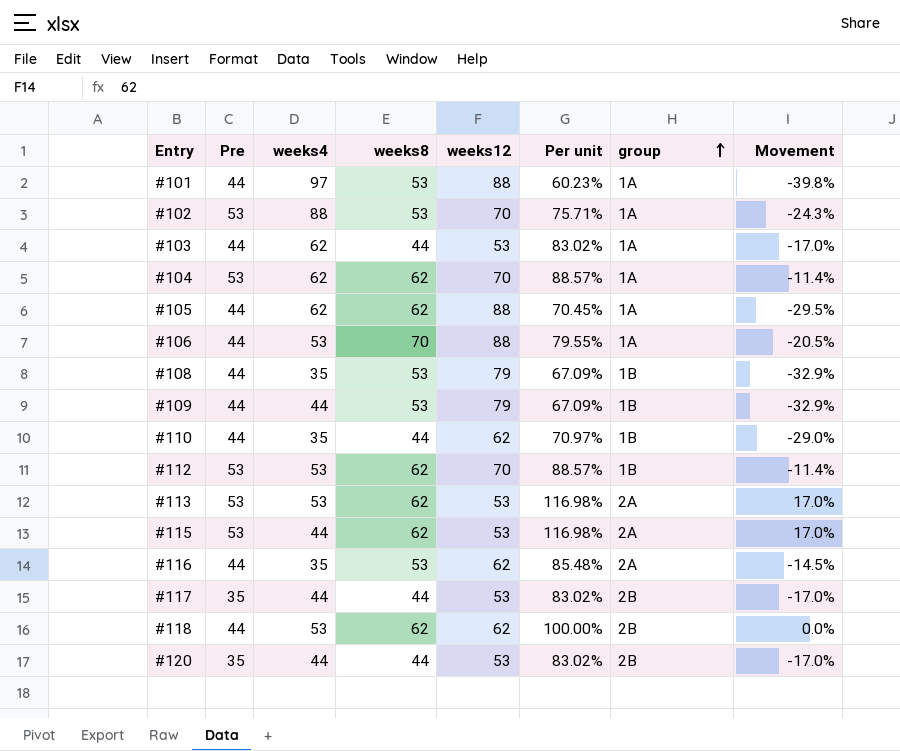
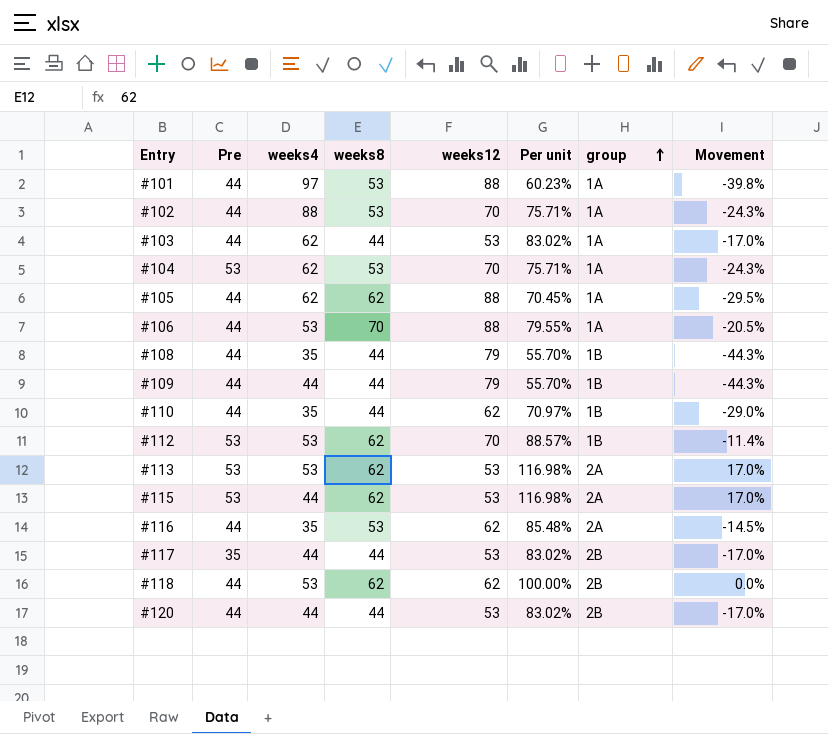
#102 | Pre: 53 -> 44
#104 | weeks8: 62 -> 53
#104 | Per unit: 88.57% -> 75.71%
#104 | Movement: -11.4% -> -24.3%
#108 | weeks8: 53 -> 44
#108 | Per unit: 67.09% -> 55.70%
#108 | Movement: -32.9% -> -44.3%
#109 | weeks8: 53 -> 44
#109 | Per unit: 67.09% -> 55.70%
#109 | Movement: -32.9% -> -44.3%
#120 | Pre: 35 -> 44

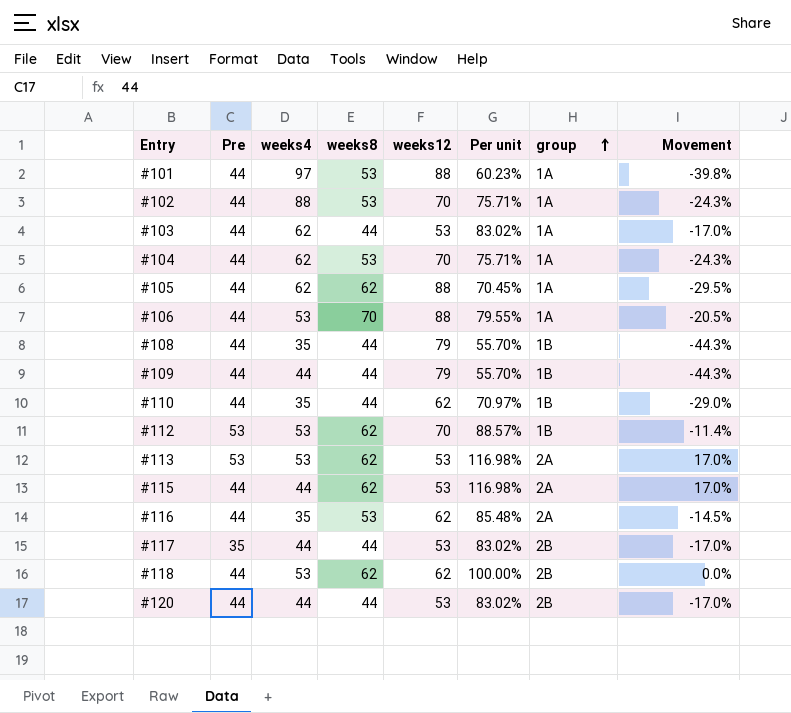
#104 | Pre: 53 -> 44
#115 | Pre: 53 -> 44

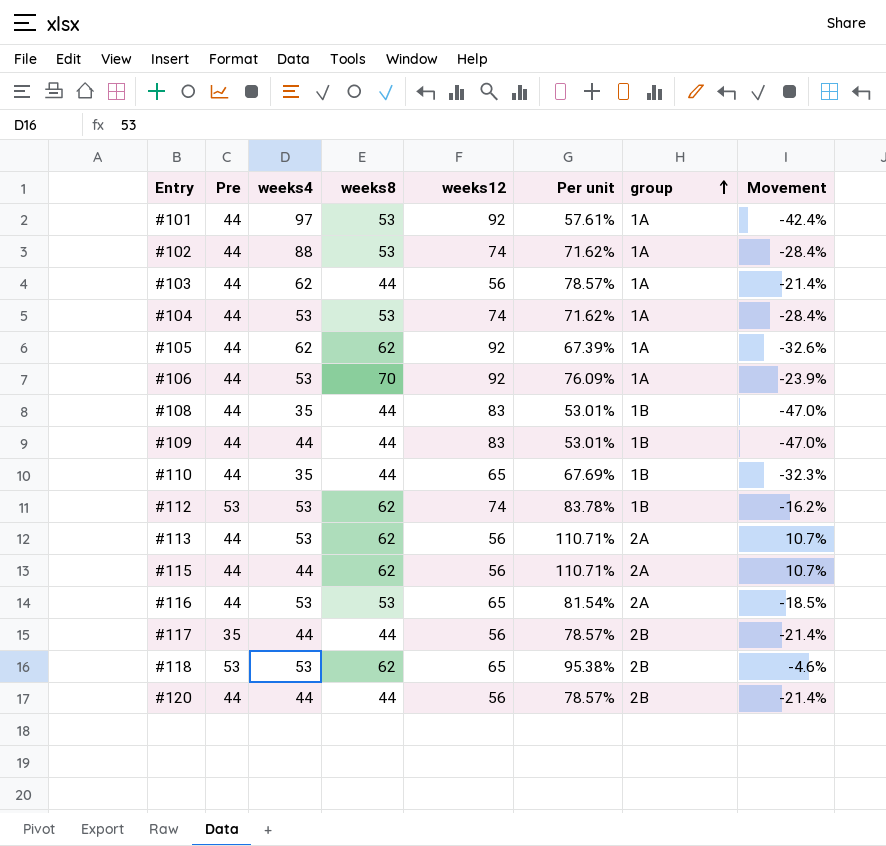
#101 | weeks12: 88 -> 92
#101 | Per unit: 60.23% -> 57.61%
#101 | Movement: -39.8% -> -42.4%
#102 | weeks12: 70 -> 74
#102 | Per unit: 75.71% -> 71.62%
#102 | Movement: -24.3% -> -28.4%
#103 | weeks12: 53 -> 56
#103 | Per unit: 83.02% -> 78.57%
#103 | Movement: -17.0% -> -21.4%
#104 | weeks4: 62 -> 53
#104 | weeks12: 70 -> 74
#104 | Per unit: 75.71% -> 71.62%
#104 | Movement: -24.3% -> -28.4%
#105 | weeks12: 88 -> 92
#105 | Per unit: 70.45% -> 67.39%
#105 | Movement: -29.5% -> -32.6%
#106 | weeks12: 88 -> 92
#106 | Per unit: 79.55% -> 76.09%
#106 | Movement: -20.5% -> -23.9%
#108 | weeks12: 79 -> 83
#108 | Per unit: 55.70% -> 53.01%
#108 | Movement: -44.3% -> -47.0%
#109 | weeks12: 79 -> 83
#109 | Per unit: 55.70% -> 53.01%
#109 | Movement: -44.3% -> -47.0%
#110 | weeks12: 62 -> 65
#110 | Per unit: 70.97% -> 67.69%
#110 | Movement: -29.0% -> -32.3%
#112 | weeks12: 70 -> 74
#112 | Per unit: 88.57% -> 83.78%
#112 | Movement: -11.4% -> -16.2%
#113 | Pre: 53 -> 44
#113 | weeks12: 53 -> 56
#113 | Per unit: 116.98% -> 110.71%
#113 | Movement: 17.0% -> 10.7%
#115 | weeks12: 53 -> 56
#115 | Per unit: 116.98% -> 110.71%
#115 | Movement: 17.0% -> 10.7%
#116 | weeks4: 35 -> 53
#116 | weeks12: 62 -> 65
#116 | Per unit: 85.48% -> 81.54%
#116 | Movement: -14.5% -> -18.5%
#117 | weeks12: 53 -> 56
#117 | Per unit: 83.02% -> 78.57%
#117 | Movement: -17.0% -> -21.4%
#118 | Pre: 44 -> 53
#118 | weeks12: 62 -> 65
#118 | Per unit: 100.00% -> 95.38%
#118 | Movement: 0.0% -> -4.6%
#120 | weeks12: 53 -> 56
#120 | Per unit: 83.02% -> 78.57%
#120 | Movement: -17.0% -> -21.4%

